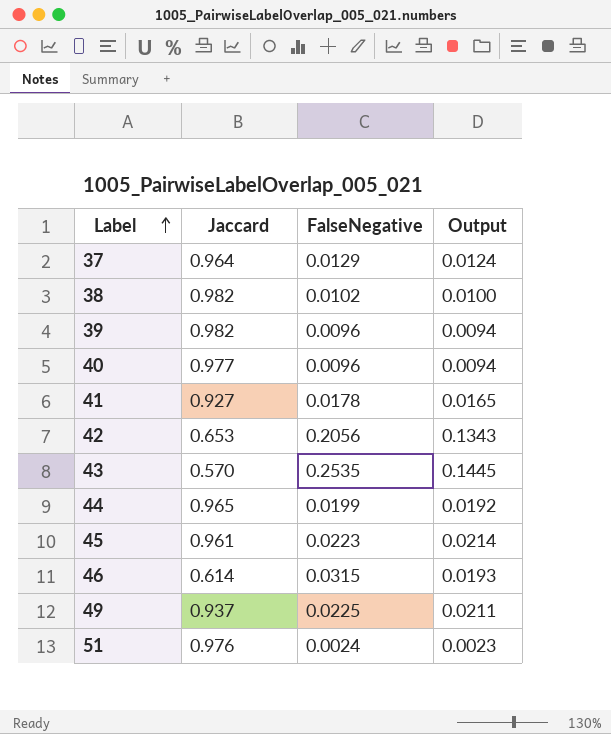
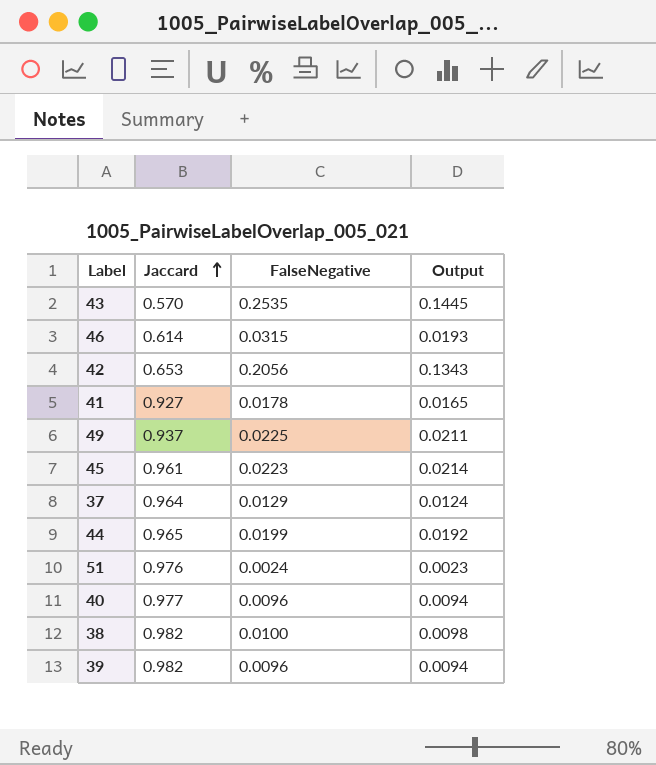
row order: Label ascending -> Jaccard ascending
38 | FalseNegative: 0.0102 -> 0.0100
38 | Output: 0.0100 -> 0.0098

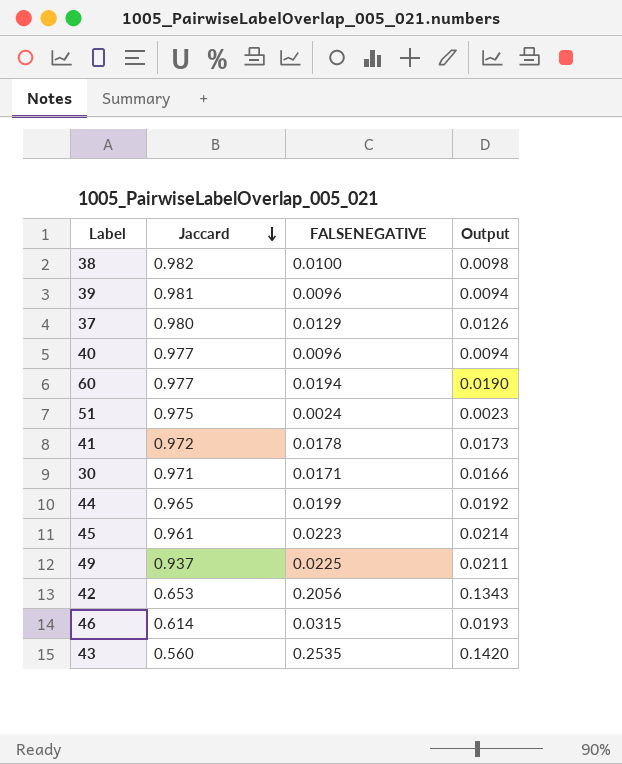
row order: Jaccard ascending -> Jaccard descending
column name: FalseNegative -> FALSENEGATIVE
39 | Jaccard: 0.982 -> 0.981
37 | Jaccard: 0.964 -> 0.980
37 | Output: 0.0124 -> 0.0126
row 60: none -> 0.977 | 0.0194 | 0.0190
51 | Jaccard: 0.976 -> 0.975
41 | Jaccard: 0.927 -> 0.972
41 | Output: 0.0165 -> 0.0173
row 30: none -> 0.971 | 0.0171 | 0.0166
43 | Jaccard: 0.570 -> 0.560
43 | Output: 0.1445 -> 0.1420

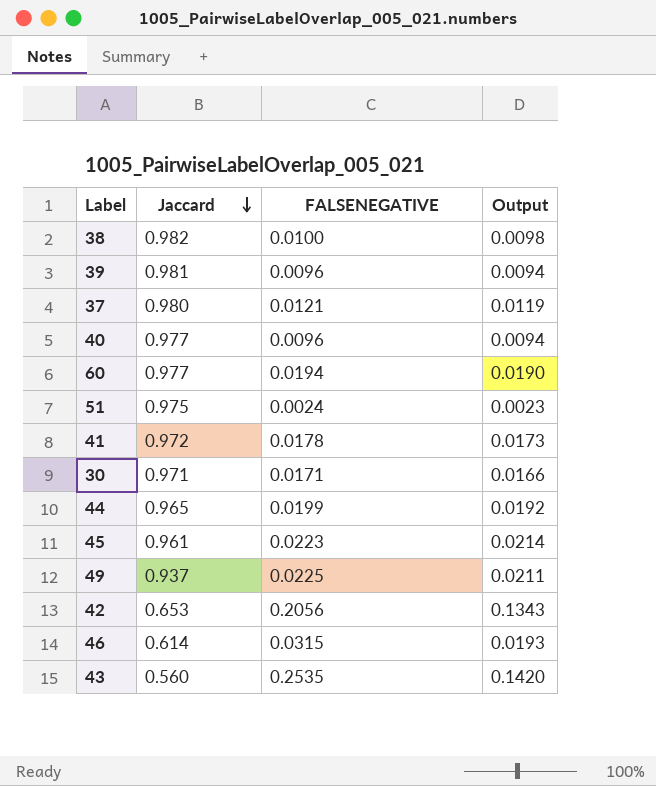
37 | FALSENEGATIVE: 0.0129 -> 0.0121
37 | Output: 0.0126 -> 0.0119

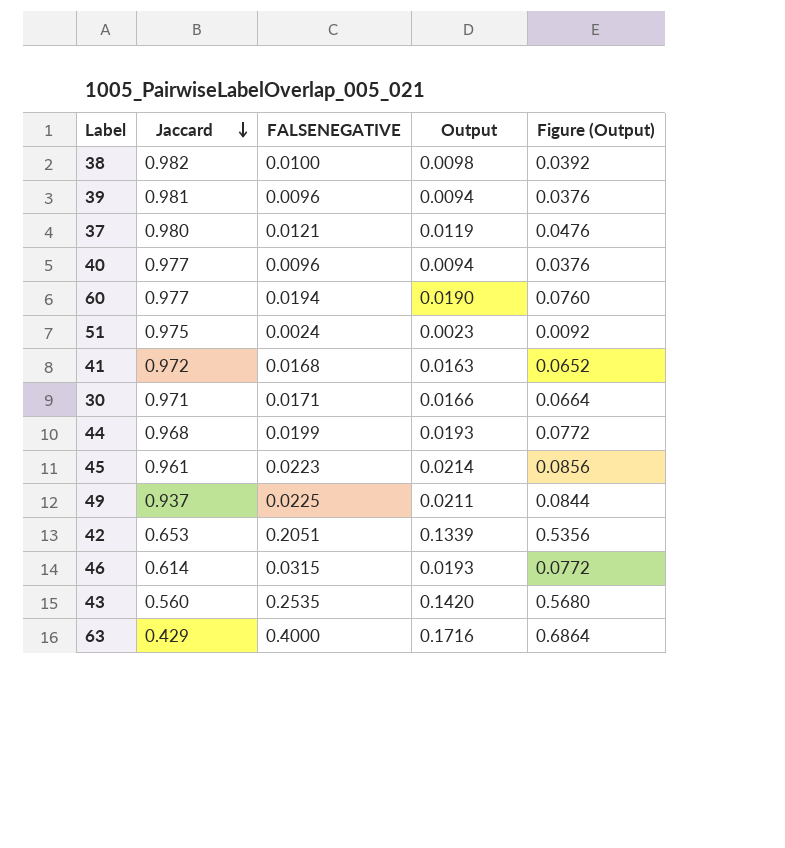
column Figure (Output) | formula: none -> [Output] * 4
41 | FALSENEGATIVE: 0.0178 -> 0.0168
41 | Output: 0.0173 -> 0.0163
44 | Jaccard: 0.965 -> 0.968
44 | Output: 0.0192 -> 0.0193
42 | FALSENEGATIVE: 0.2056 -> 0.2051
42 | Output: 0.1343 -> 0.1339
row 63: none -> 0.429 | 0.4000 | 0.1716 | 0.6864

